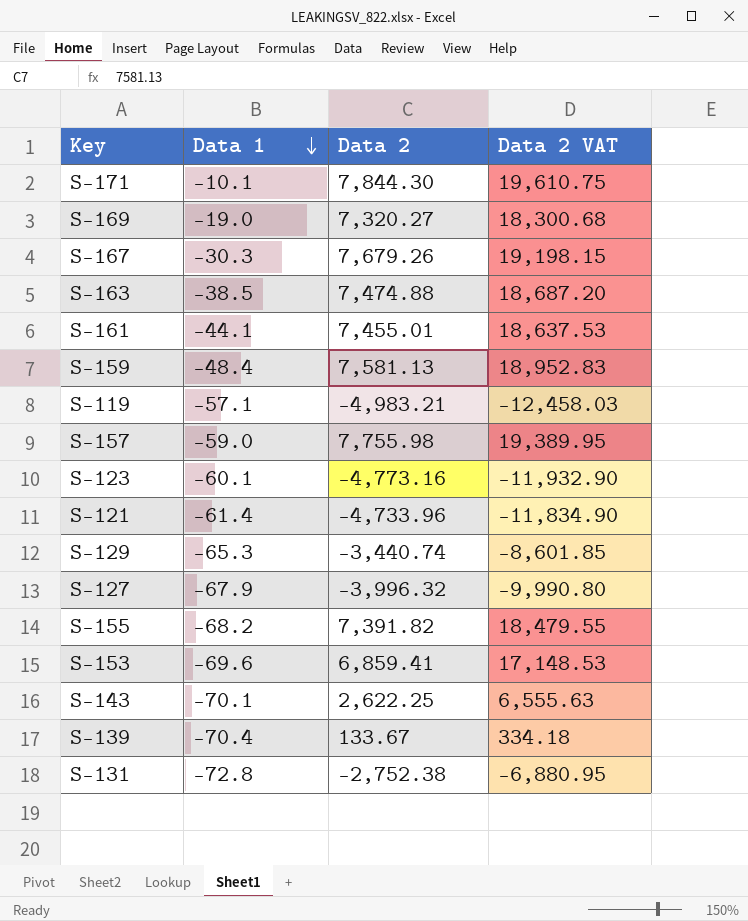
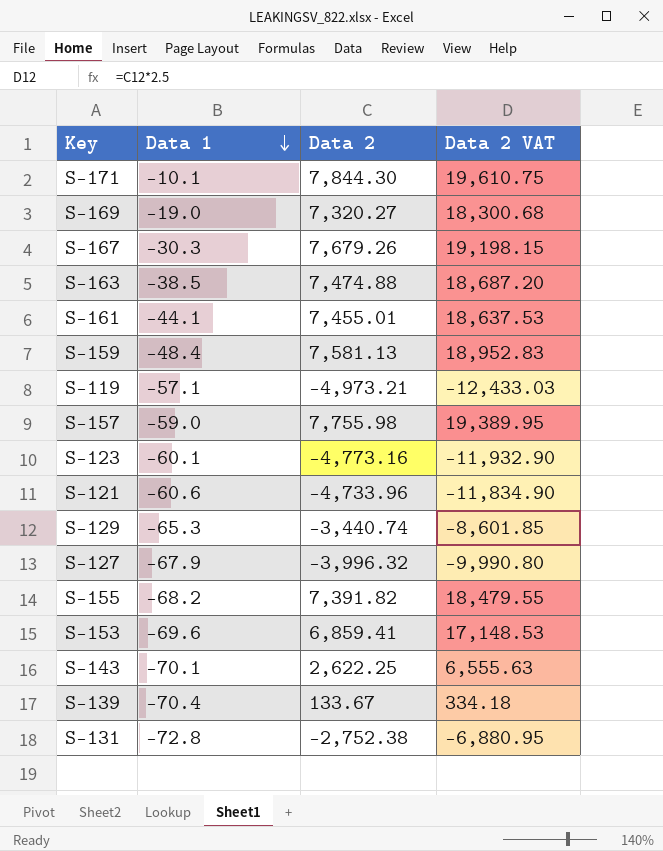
S-119 | Data 2: -4,983.21 -> -4,973.21
S-119 | Data 2 VAT: -12,458.03 -> -12,433.03
S-121 | Data 1: -61.4 -> -60.6

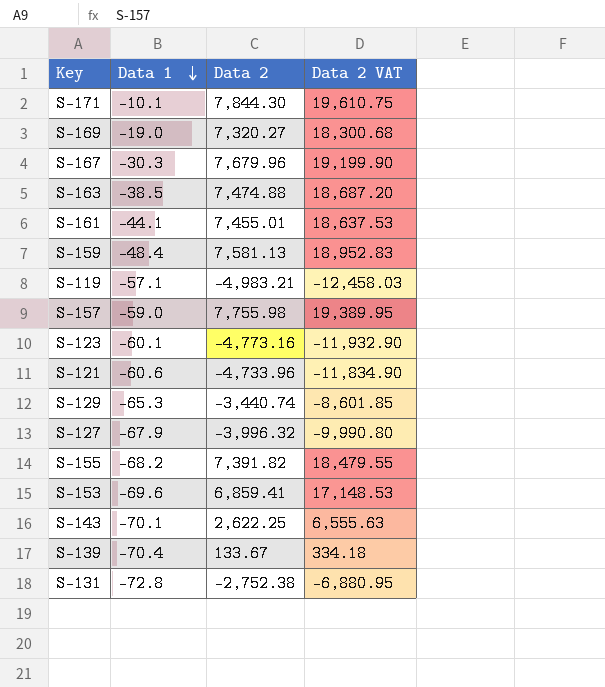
S-167 | Data 2: 7,679.26 -> 7,679.96
S-167 | Data 2 VAT: 19,198.15 -> 19,199.90
S-119 | Data 2: -4,973.21 -> -4,983.21
S-119 | Data 2 VAT: -12,433.03 -> -12,458.03

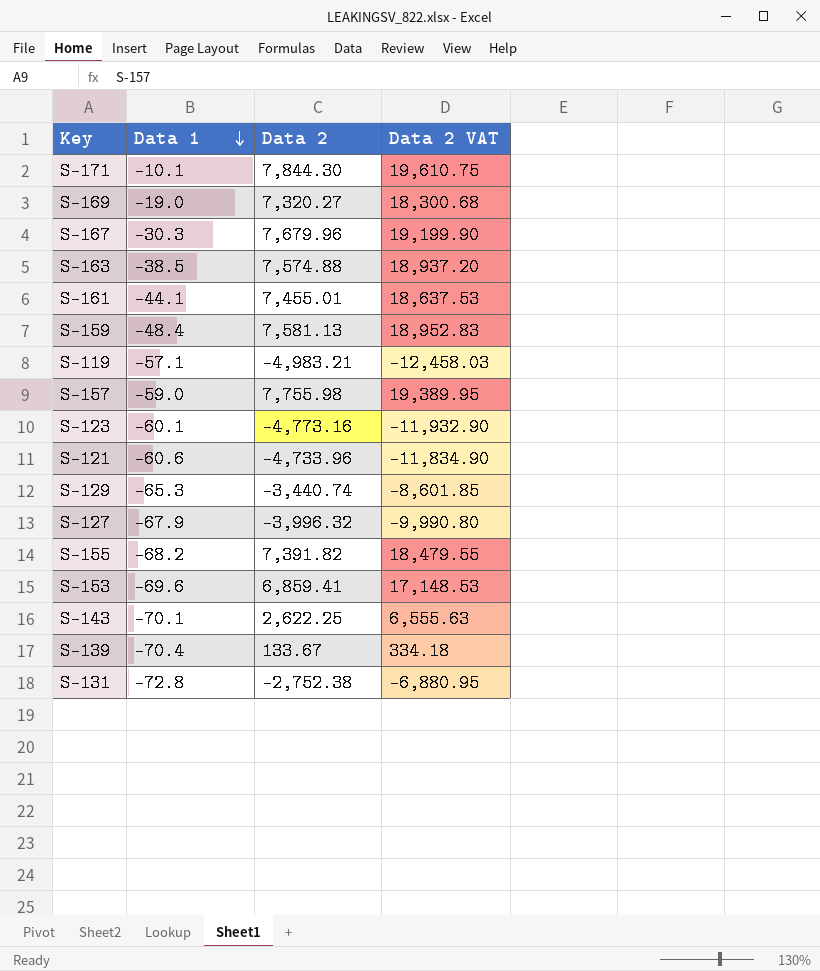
S-163 | Data 2: 7,474.88 -> 7,574.88
S-163 | Data 2 VAT: 18,687.20 -> 18,937.20

